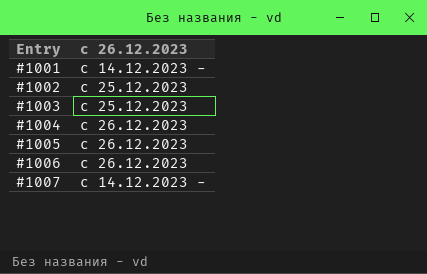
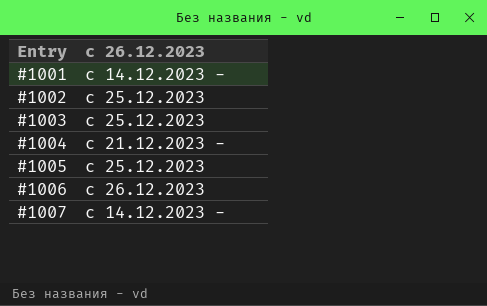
#1004 | с 26.12.2023: с 26.12.2023 -> c 21.12.2023 -
#1005 | с 26.12.2023: с 26.12.2023 -> с 25.12.2023

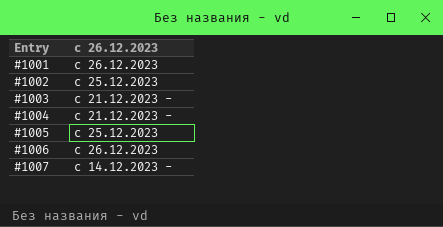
#1001 | с 26.12.2023: c 14.12.2023 - -> с 26.12.2023
#1003 | с 26.12.2023: с 25.12.2023 -> c 21.12.2023 -

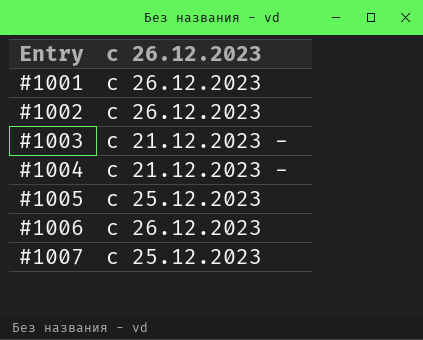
#1002 | с 26.12.2023: с 25.12.2023 -> с 26.12.2023
#1007 | с 26.12.2023: c 14.12.2023 - -> с 25.12.2023

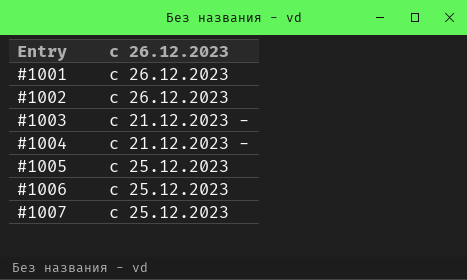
#1006 | с 26.12.2023: с 26.12.2023 -> с 25.12.2023

